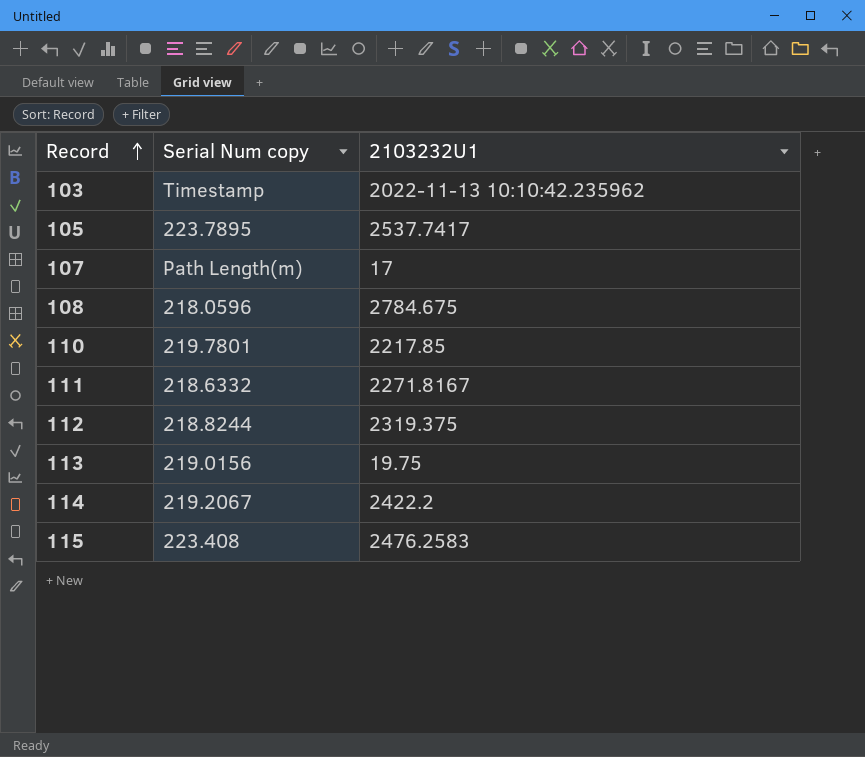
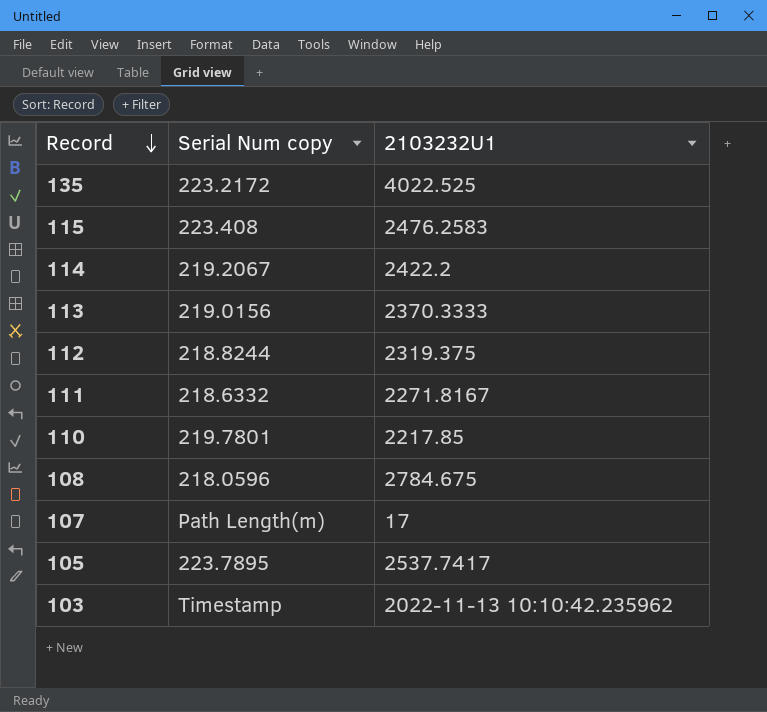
row order: Record ascending -> Record descending
row 135: none -> 223.2172 | 4022.525
113 | 2103232U1: 19.75 -> 2370.3333

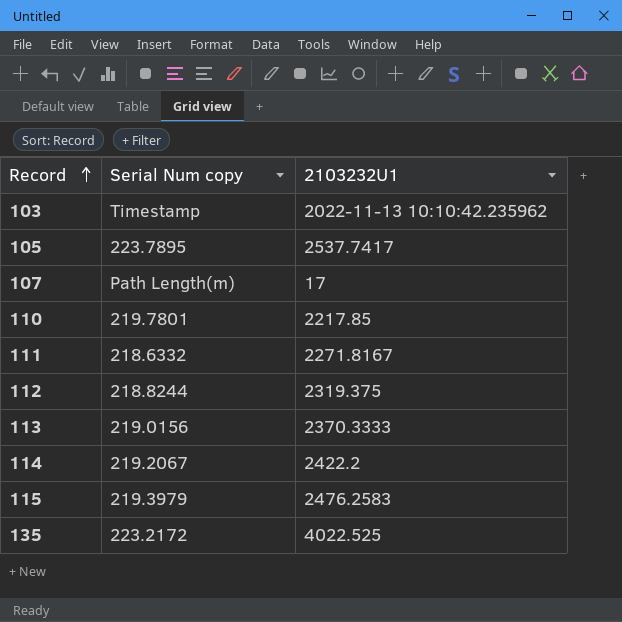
row order: Record descending -> Record ascending
row 108: 218.0596 | 2784.675 -> none
115 | Serial Num copy: 223.408 -> 219.3979

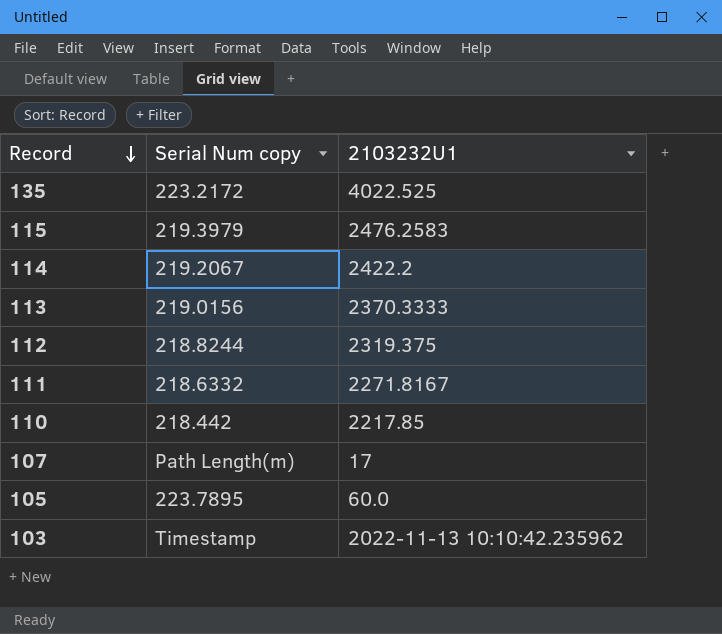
row order: Record ascending -> Record descending
110 | Serial Num copy: 219.7801 -> 218.442
105 | 2103232U1: 2537.7417 -> 60.0

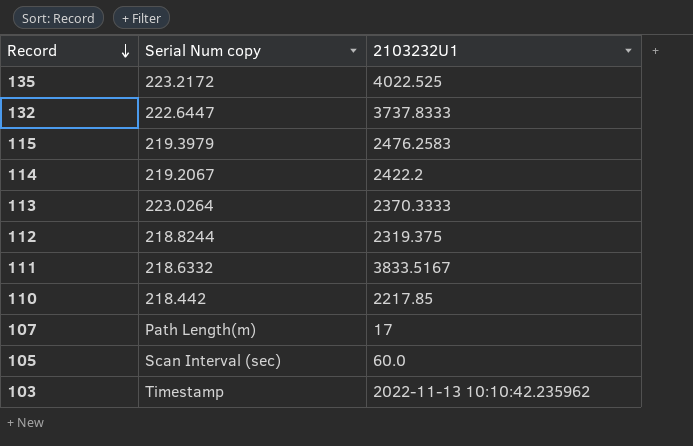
row 132: none -> 222.6447 | 3737.8333
113 | Serial Num copy: 219.0156 -> 223.0264
111 | 2103232U1: 2271.8167 -> 3833.5167
105 | Serial Num copy: 223.7895 -> Scan Interval (sec)

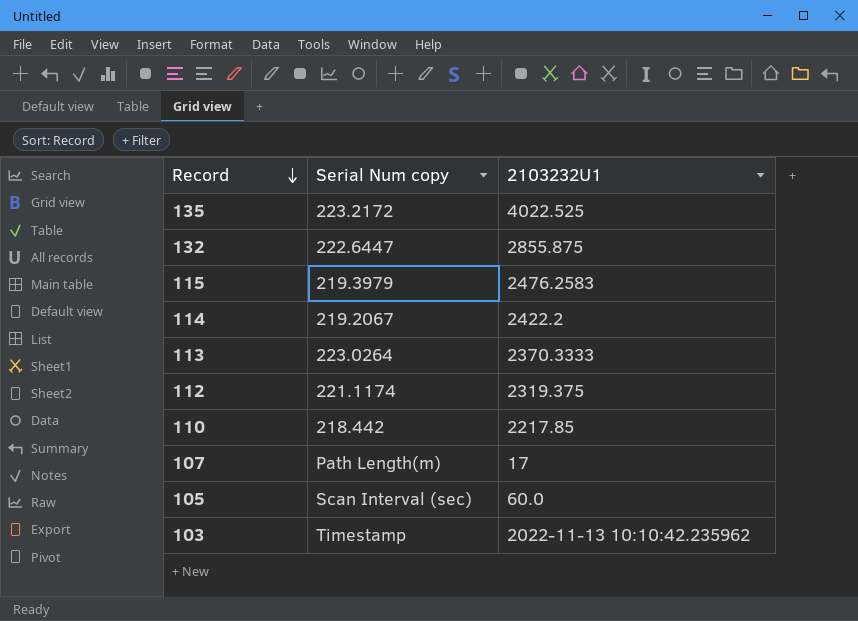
row 111: 218.6332 | 3833.5167 -> none
132 | 2103232U1: 3737.8333 -> 2855.875
112 | Serial Num copy: 218.8244 -> 221.1174

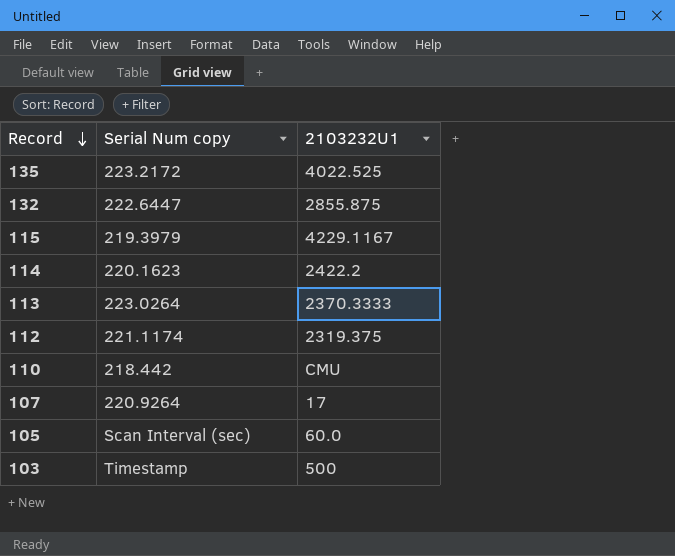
115 | 2103232U1: 2476.2583 -> 4229.1167
114 | Serial Num copy: 219.2067 -> 220.1623
110 | 2103232U1: 2217.85 -> CMU
107 | Serial Num copy: Path Length(m) -> 220.9264
103 | 2103232U1: 2022-11-13 10:10:42.235962 -> 500

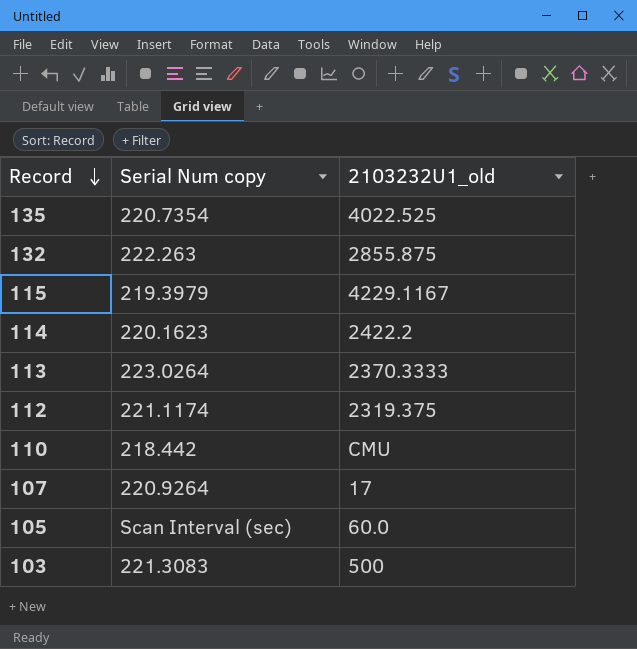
column name: 2103232U1 -> 2103232U1_old
135 | Serial Num copy: 223.2172 -> 220.7354
132 | Serial Num copy: 222.6447 -> 222.263
103 | Serial Num copy: Timestamp -> 221.3083

